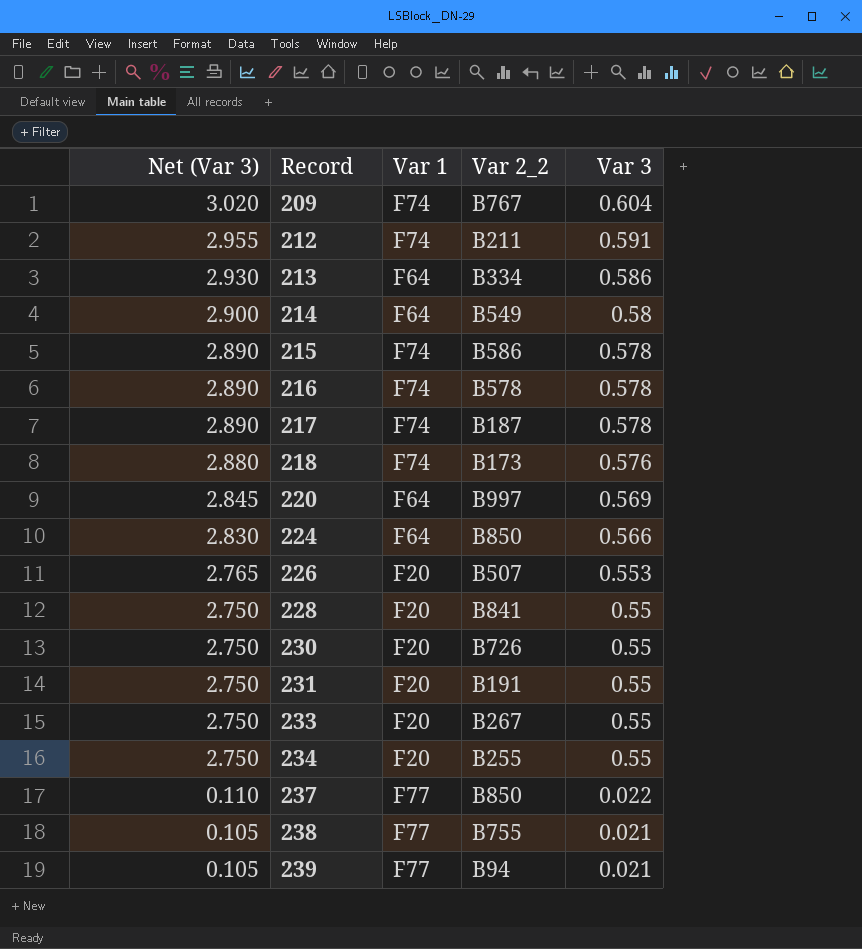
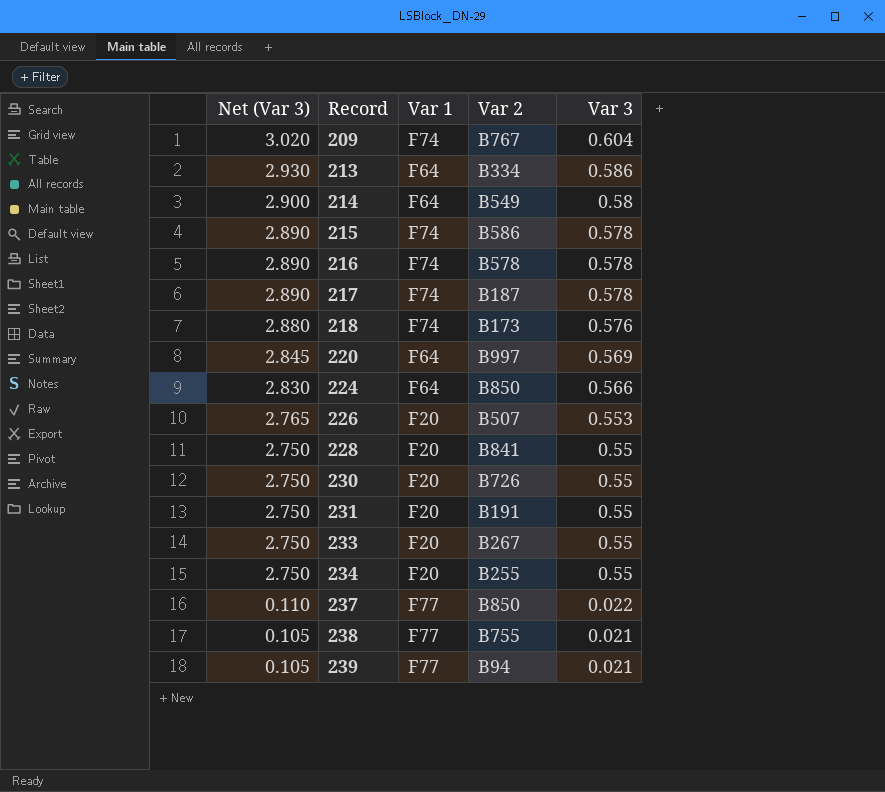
column name: Var 2_2 -> Var 2
row 212: 2.955 | F74 | B211 | 0.591 -> none

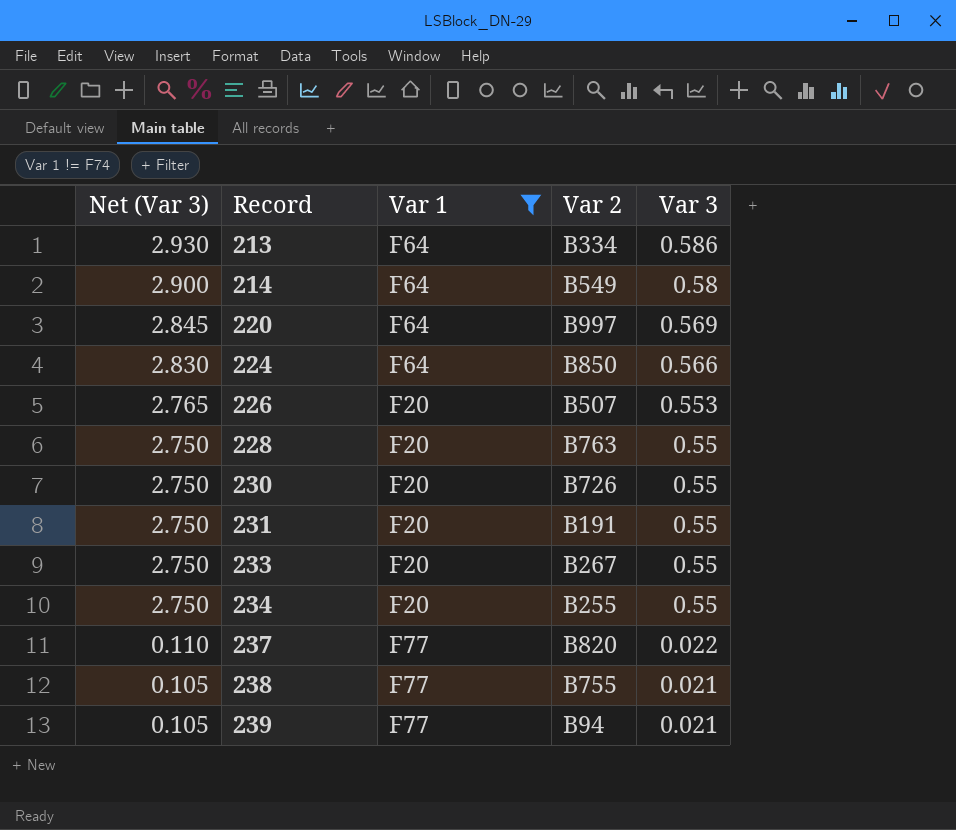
filter: none -> Var 1 != F74
228 | Var 2: B841 -> B763
237 | Var 2: B850 -> B820

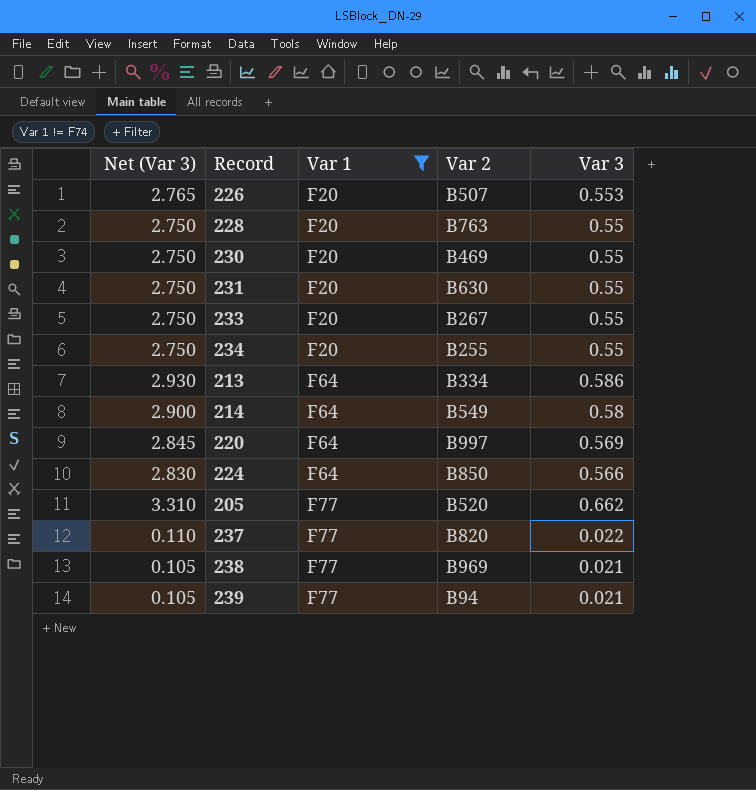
row order: Net (Var 3) descending -> Var 1 ascending
230 | Var 2: B726 -> B469
231 | Var 2: B191 -> B630
row 205: none -> 3.310 | F77 | B520 | 0.662
238 | Var 2: B755 -> B969

